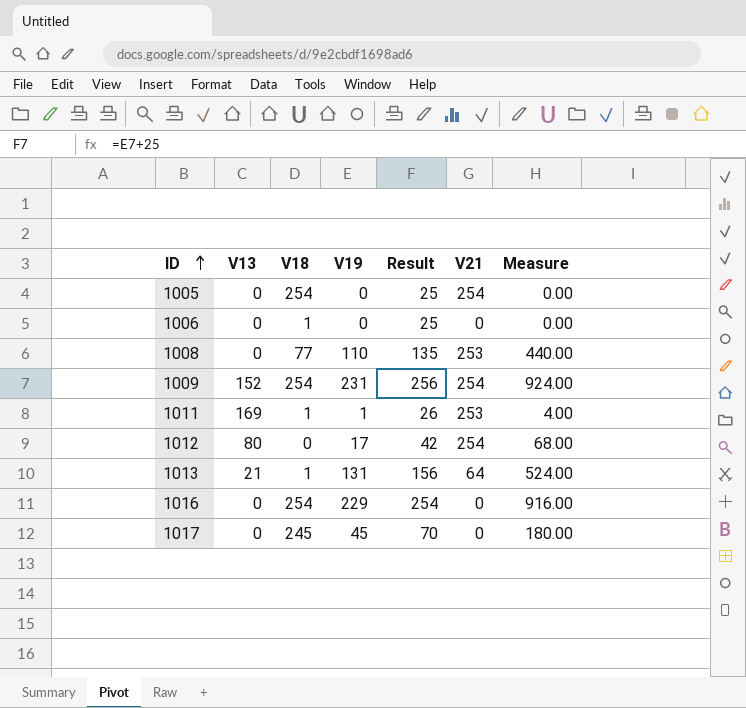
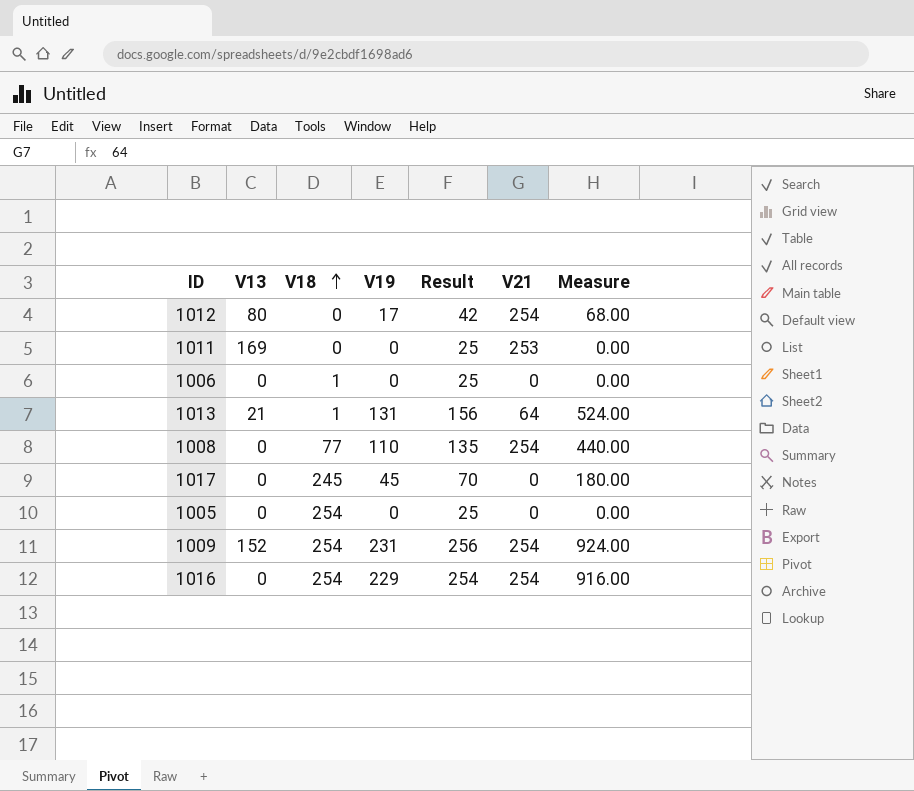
row order: ID ascending -> V18 ascending
1011 | V18: 1 -> 0
1011 | V19: 1 -> 0
1011 | Result: 26 -> 25
1011 | Measure: 4.00 -> 0.00
1008 | V21: 253 -> 254
1005 | V21: 254 -> 0
1016 | V21: 0 -> 254

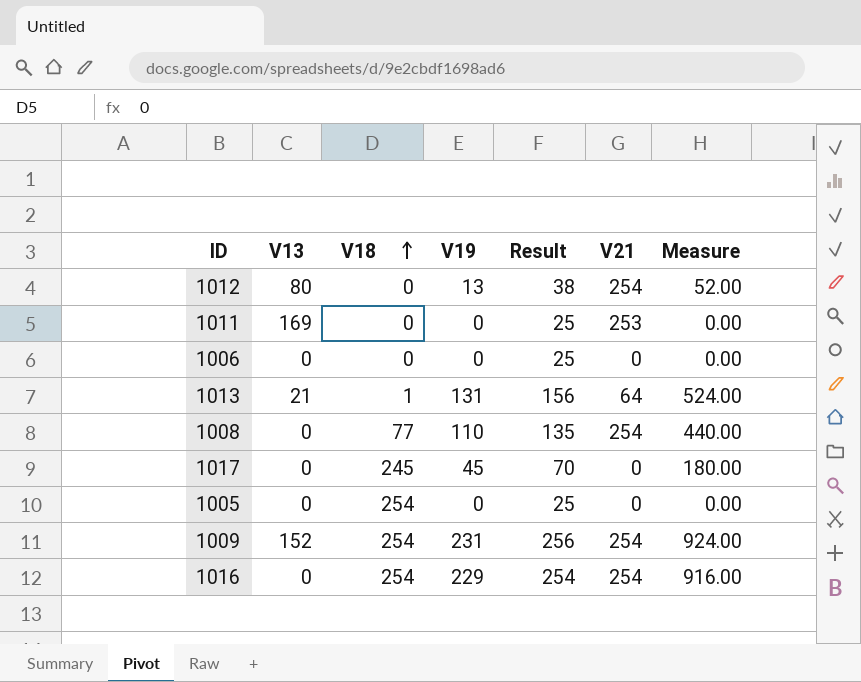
1012 | V19: 17 -> 13
1012 | Result: 42 -> 38
1012 | Measure: 68.00 -> 52.00
1006 | V18: 1 -> 0

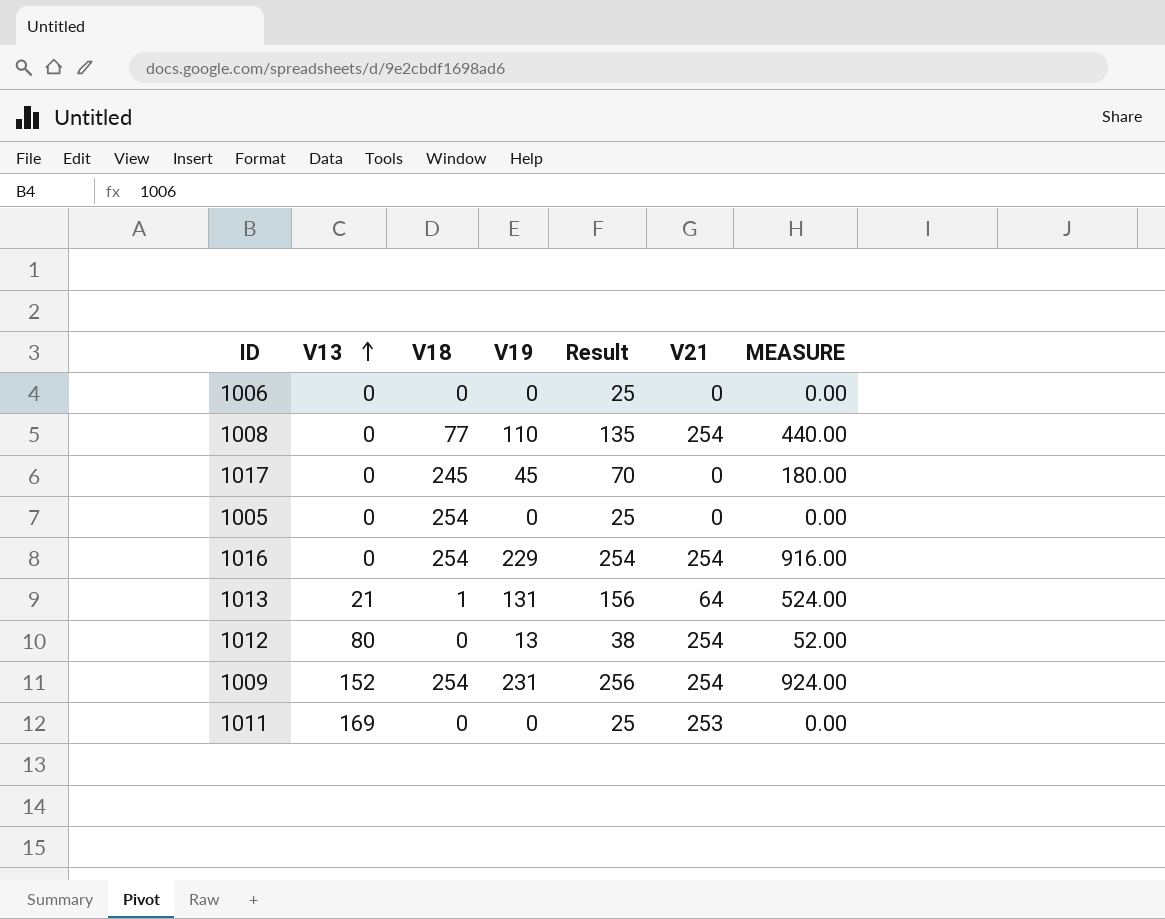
row order: V18 ascending -> V13 ascending
column name: Measure -> MEASURE

